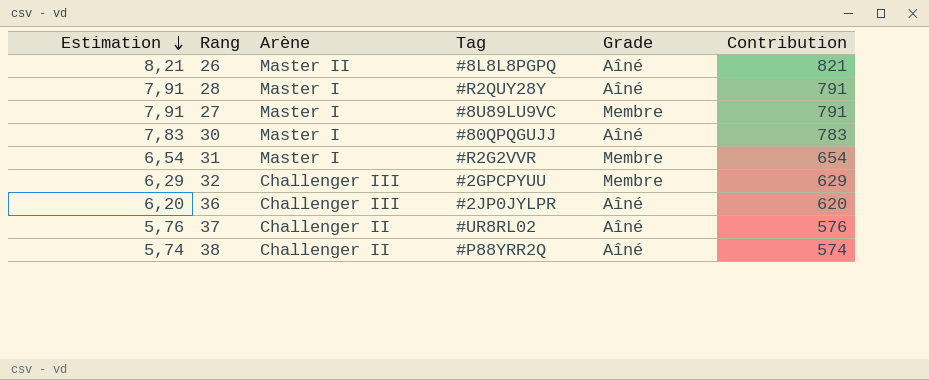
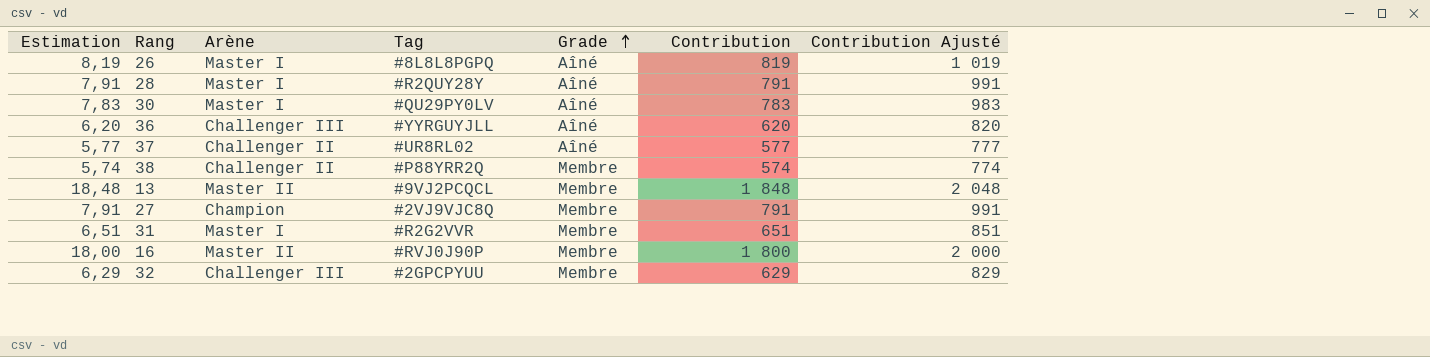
row order: Estimation descending -> Grade ascending
column Contribution Ajusté | formula: none -> [Contribution] + 200
26 | Estimation: 8,21 -> 8,19
26 | Arène: Master II -> Master I
26 | Contribution: 821 -> 819
30 | Tag: #80QPQGUJJ -> #QU29PY0LV
36 | Tag: #2JP0JYLPR -> #YYRGUYJLL
37 | Estimation: 5,76 -> 5,77
37 | Contribution: 576 -> 577
38 | Grade: Aîné -> Membre
row 13: none -> 18,48 | Master II | #9VJ2PCQCL | Membre | 1 848 | 2 048
27 | Arène: Master I -> Champion
27 | Tag: #8U89LU9VC -> #2VJ9VJC8Q
31 | Estimation: 6,54 -> 6,51
31 | Contribution: 654 -> 651
row 16: none -> 18,00 | Master II | #RVJ0J90P | Membre | 1 800 | 2 000

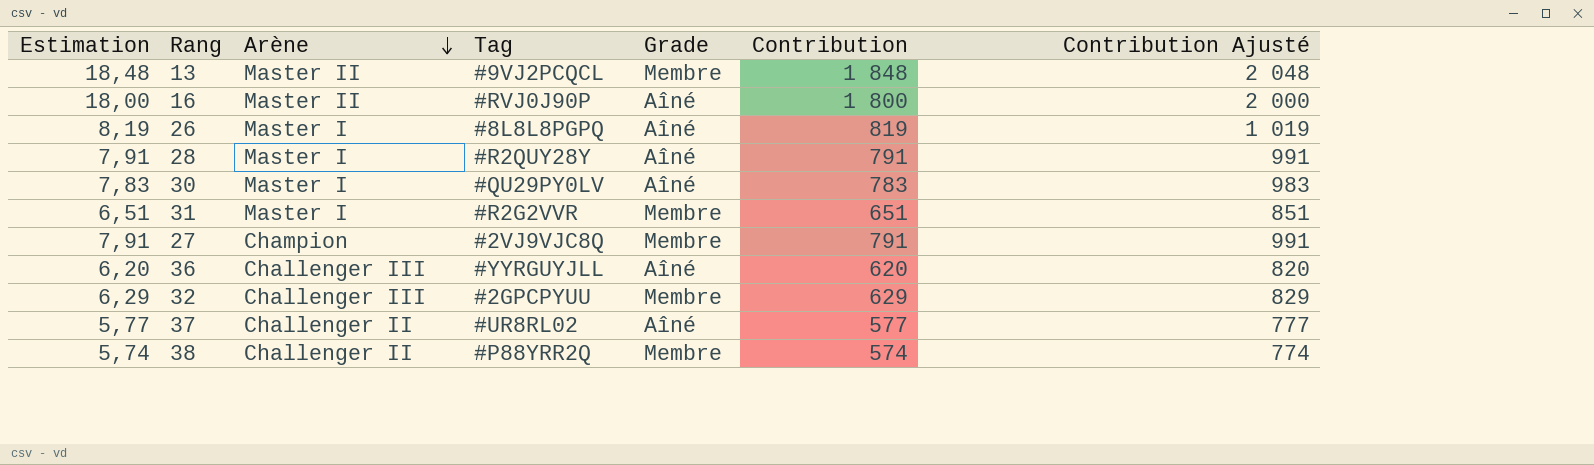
row order: Grade ascending -> Arène descending
16 | Grade: Membre -> Aîné

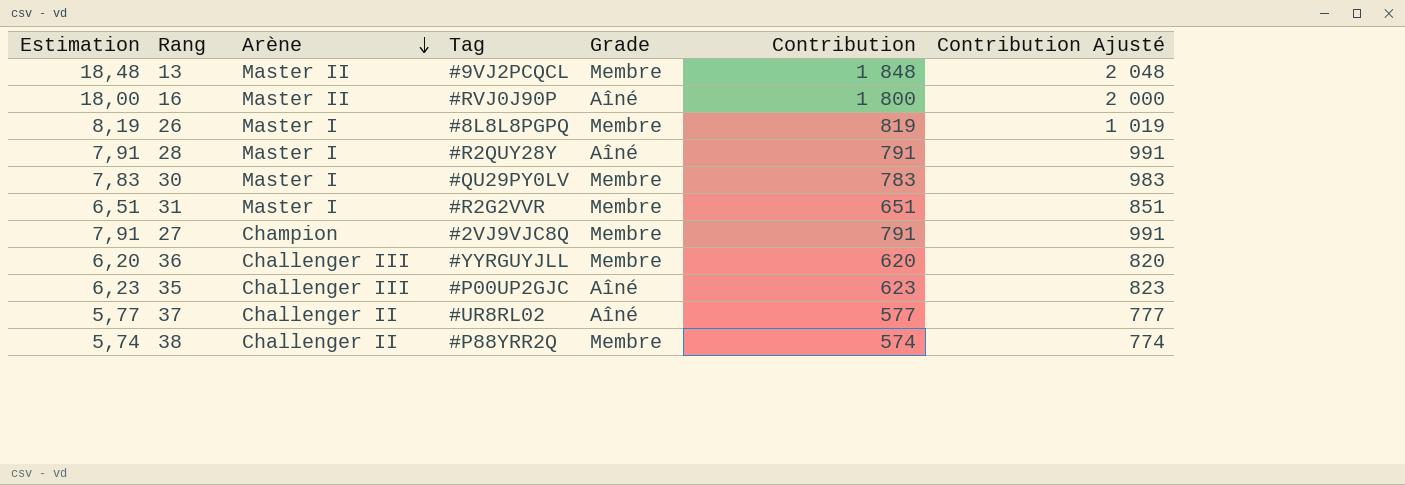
row 32: 6,29 | Challenger III | #2GPCPYUU | Membre | 629 | 829 -> none
26 | Grade: Aîné -> Membre
30 | Grade: Aîné -> Membre
36 | Grade: Aîné -> Membre
row 35: none -> 6,23 | Challenger III | #P00UP2GJC | Aîné | 623 | 823

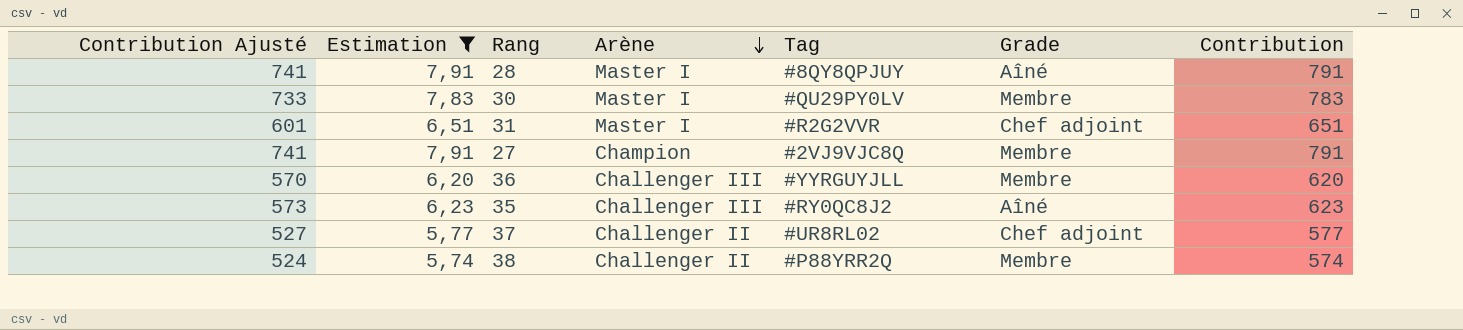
filter: none -> Estimation <= 7,91
column Contribution Ajusté | formula: [Contribution] + 200 -> [Contribution] - 50
column Contribution Ajusté | position: 7 -> 1
28 | Tag: #R2QUY28Y -> #8QY8QPJUY
31 | Grade: Membre -> Chef adjoint
35 | Tag: #P00UP2GJC -> #RY0QC8J2
37 | Grade: Aîné -> Chef adjoint

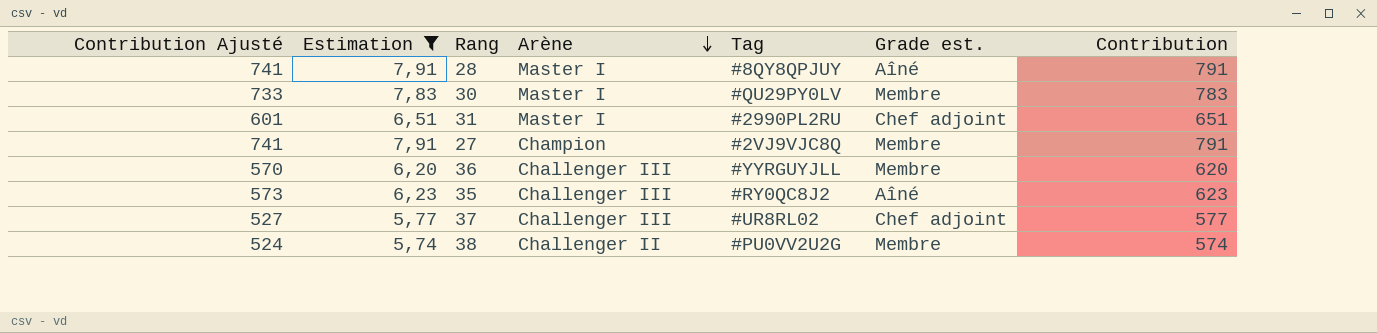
column name: Grade -> Grade est.
31 | Tag: #R2G2VVR -> #2990PL2RU
37 | Arène: Challenger II -> Challenger III
38 | Tag: #P88YRR2Q -> #PU0VV2U2G

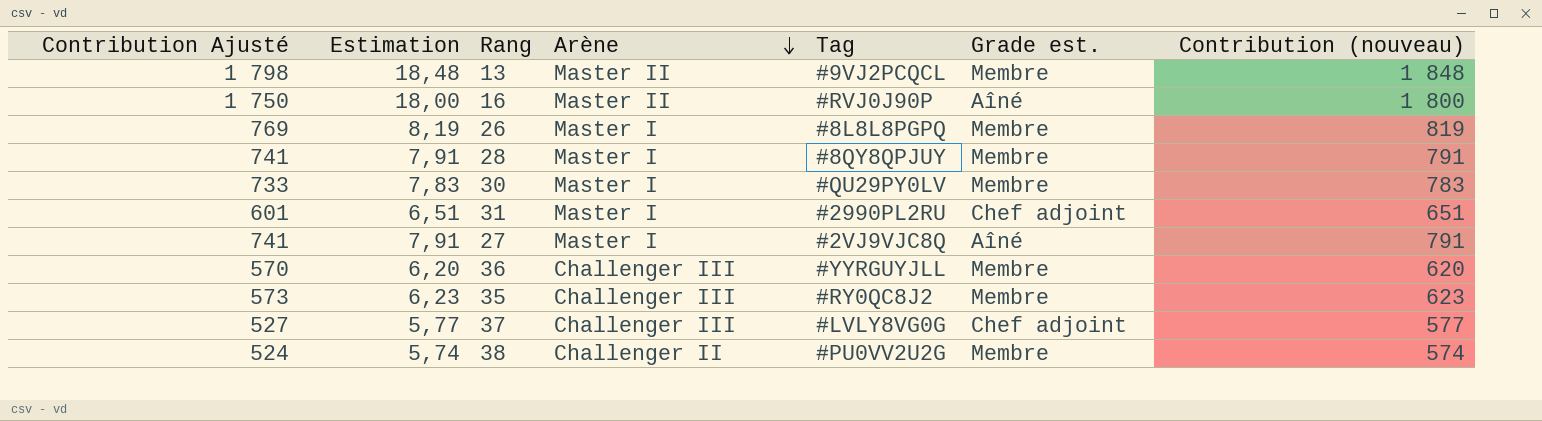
filter: Estimation <= 7,91 -> none
column name: Contribution -> Contribution (nouveau)
28 | Grade est.: Aîné -> Membre
27 | Arène: Champion -> Master I
27 | Grade est.: Membre -> Aîné
35 | Grade est.: Aîné -> Membre
37 | Tag: #UR8RL02 -> #LVLY8VG0G

